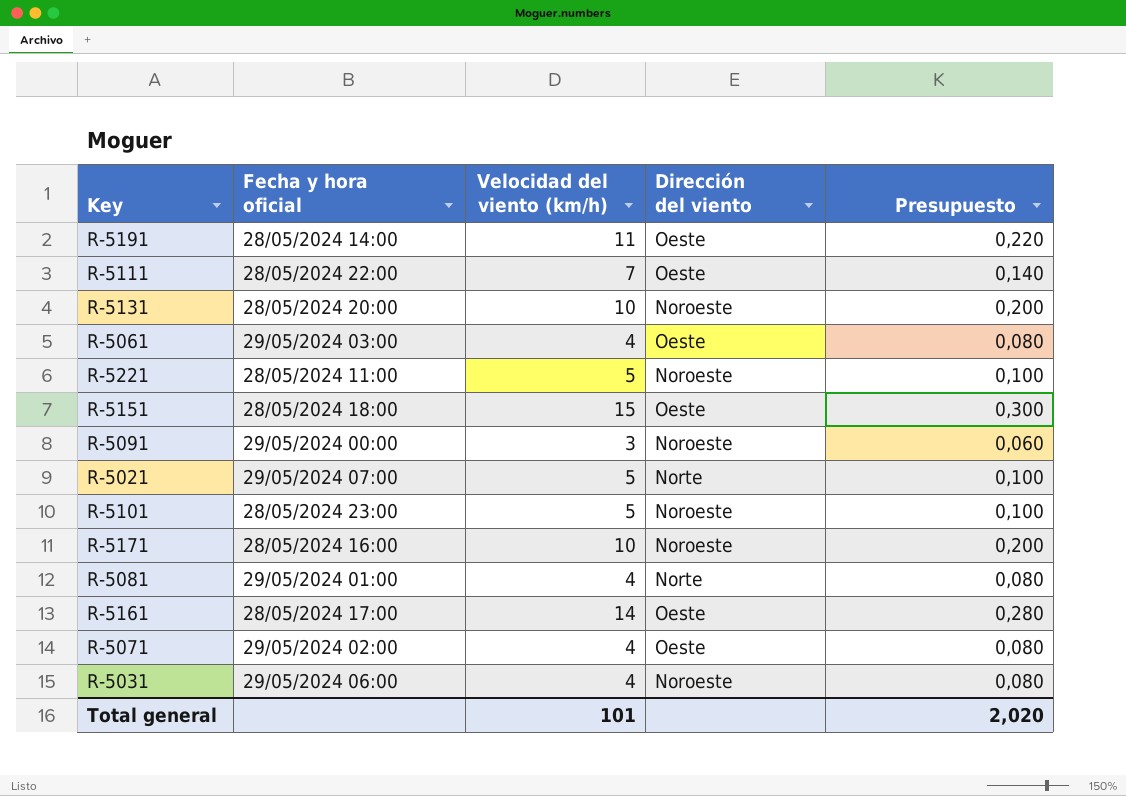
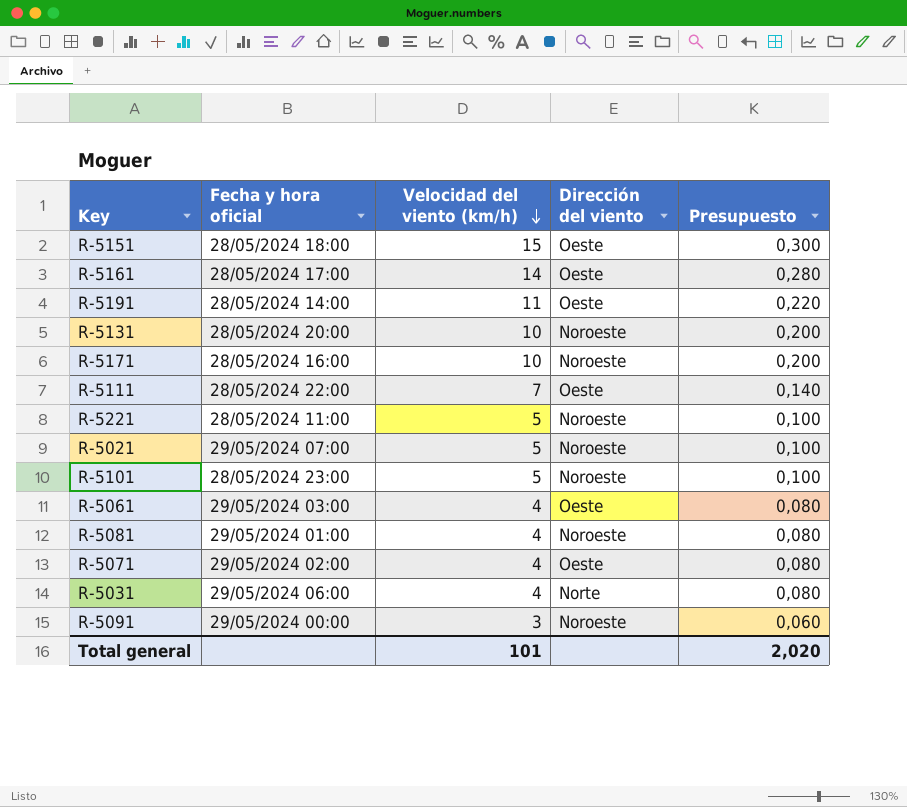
row order: none -> Velocidad del viento (km/h) descending
R-5021 | Dirección del viento: Norte -> Noroeste
R-5081 | Dirección del viento: Norte -> Noroeste
R-5031 | Dirección del viento: Noroeste -> Norte

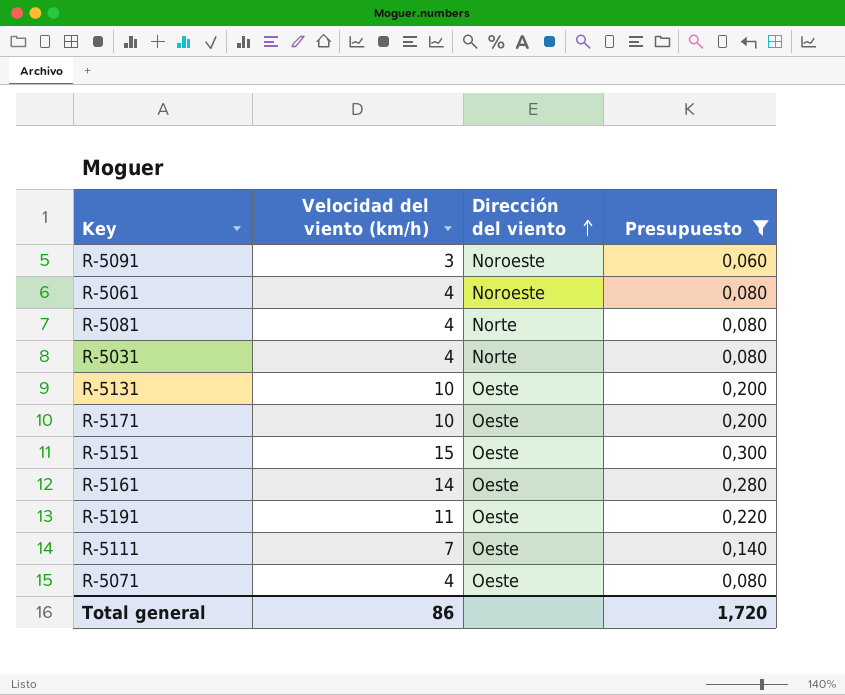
filter: none -> Presupuesto != 0,100
row order: Velocidad del viento (km/h) descending -> Dirección del viento ascending
column Fecha y hora oficial | position: 2 -> none
R-5061 | Dirección del viento: Oeste -> Noroeste
R-5081 | Dirección del viento: Noroeste -> Norte
R-5131 | Dirección del viento: Noroeste -> Oeste
R-5171 | Dirección del viento: Noroeste -> Oeste
Total general | Velocidad del viento (km/h): 101 -> 86
Total general | Presupuesto: 2,020 -> 1,720

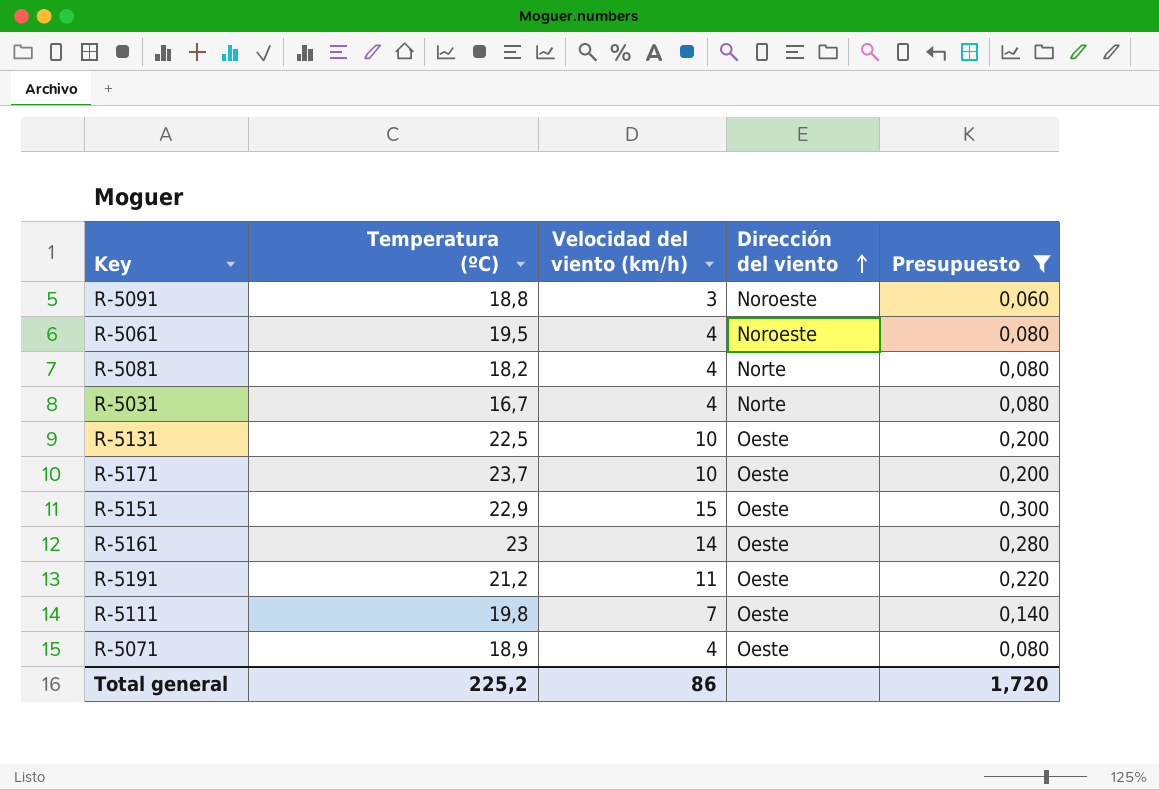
column Temperatura (ºC) | position: none -> 2

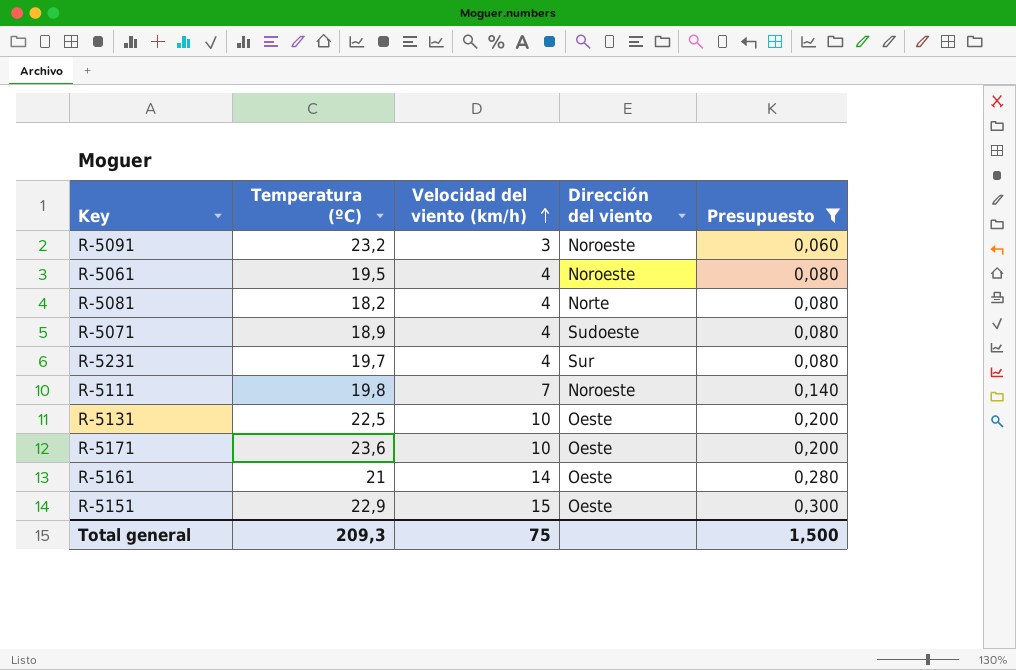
row order: Dirección del viento ascending -> Velocidad del viento (km/h) ascending
row R-5031: 16,7 | 4 | Norte | 0,080 -> none
row R-5191: 21,2 | 11 | Oeste | 0,220 -> none
R-5091 | Temperatura (ºC): 18,8 -> 23,2
R-5071 | Dirección del viento: Oeste -> Sudoeste
row R-5231: none -> 19,7 | 4 | Sur | 0,080
R-5111 | Dirección del viento: Oeste -> Noroeste
R-5171 | Temperatura (ºC): 23,7 -> 23,6
R-5161 | Temperatura (ºC): 23 -> 21
Total general | Temperatura (ºC): 225,2 -> 209,3
Total general | Velocidad del viento (km/h): 86 -> 75
Total general | Presupuesto: 1,720 -> 1,500

